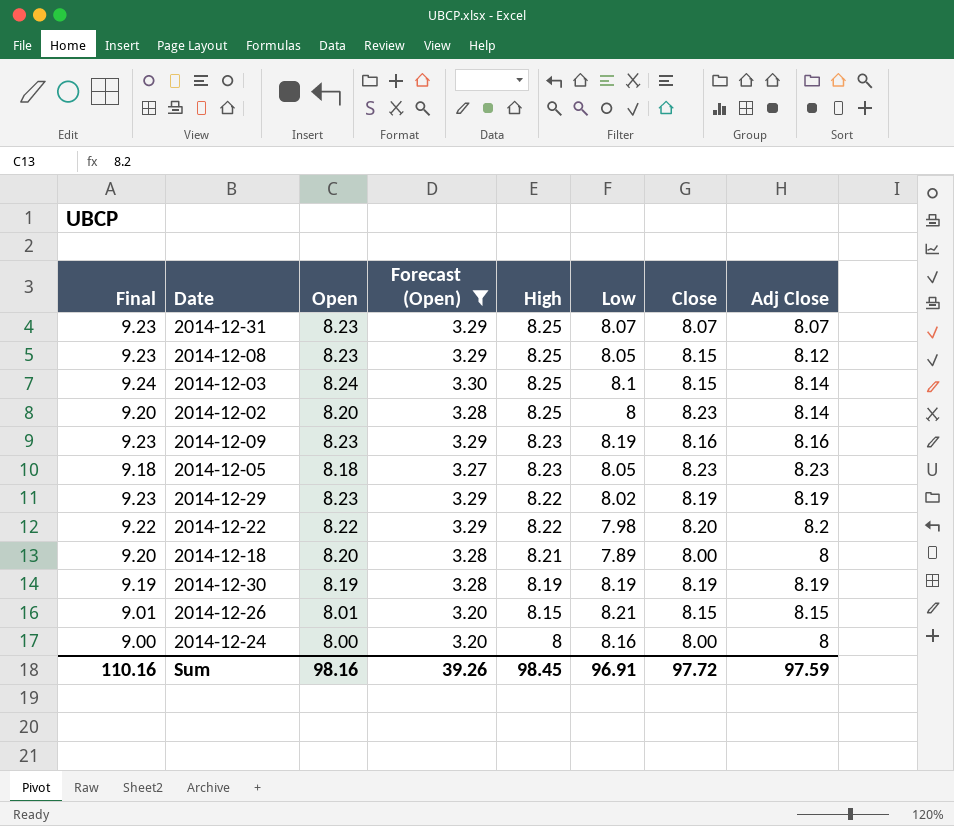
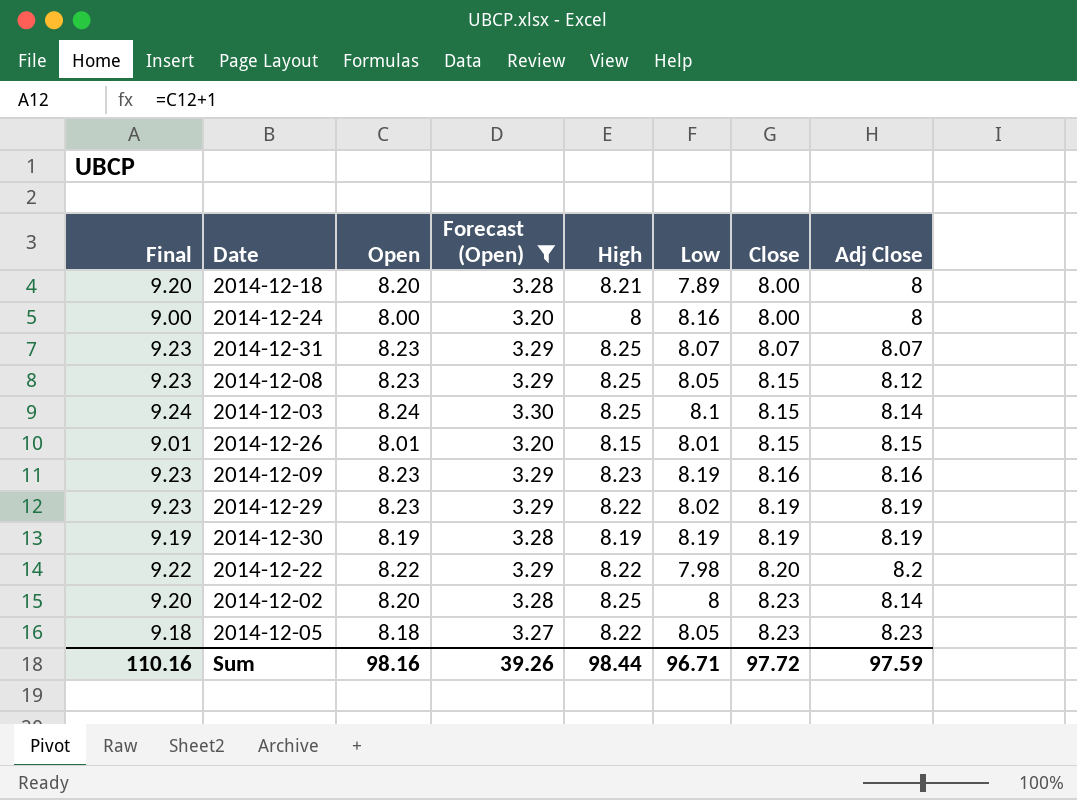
row order: High descending -> Close ascending
2014-12-26 | Low: 8.21 -> 8.01
2014-12-05 | High: 8.23 -> 8.22
Sum | High: 98.45 -> 98.44
Sum | Low: 96.91 -> 96.71

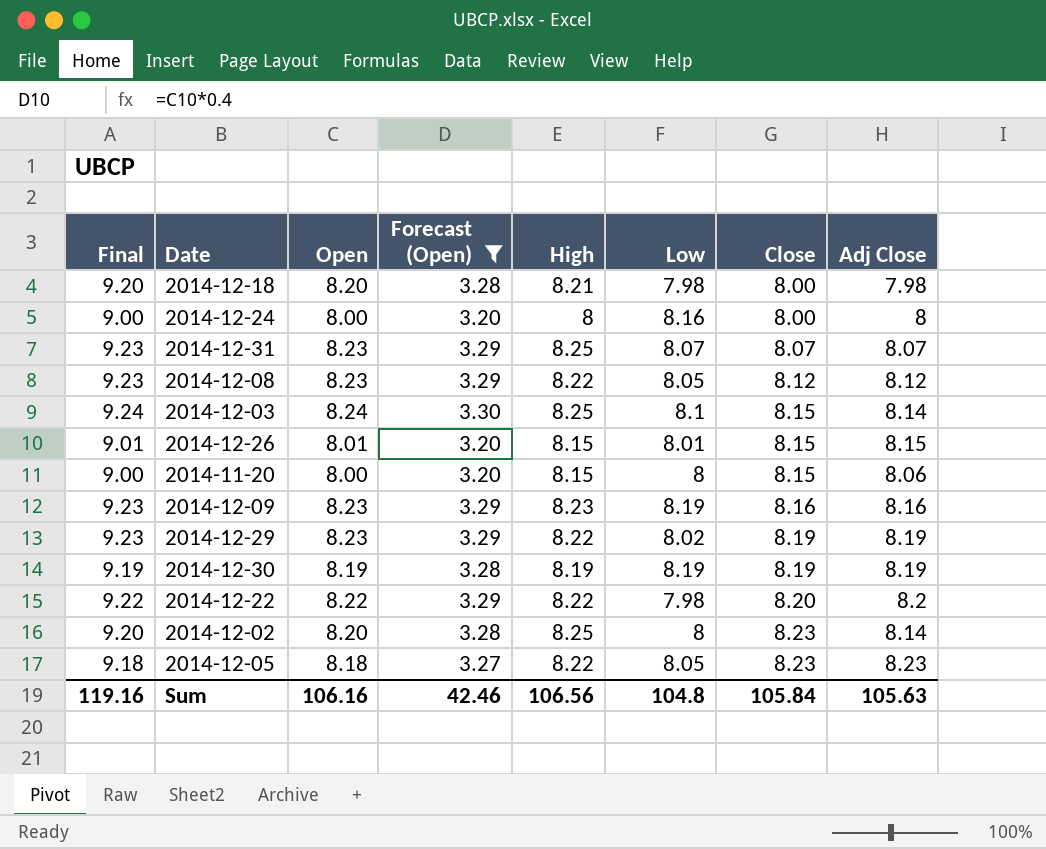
2014-12-18 | Low: 7.89 -> 7.98
2014-12-18 | Adj Close: 8 -> 7.98
2014-12-08 | High: 8.25 -> 8.22
2014-12-08 | Close: 8.15 -> 8.12
row 2014-11-20: none -> 9.00 | 8.00 | 3.20 | 8.15 | 8 | 8.15 | 8.06
Sum | Final: 110.16 -> 119.16
Sum | Open: 98.16 -> 106.16
Sum | Forecast (Open): 39.26 -> 42.46
Sum | High: 98.44 -> 106.56
Sum | Low: 96.71 -> 104.8
Sum | Close: 97.72 -> 105.84
Sum | Adj Close: 97.59 -> 105.63

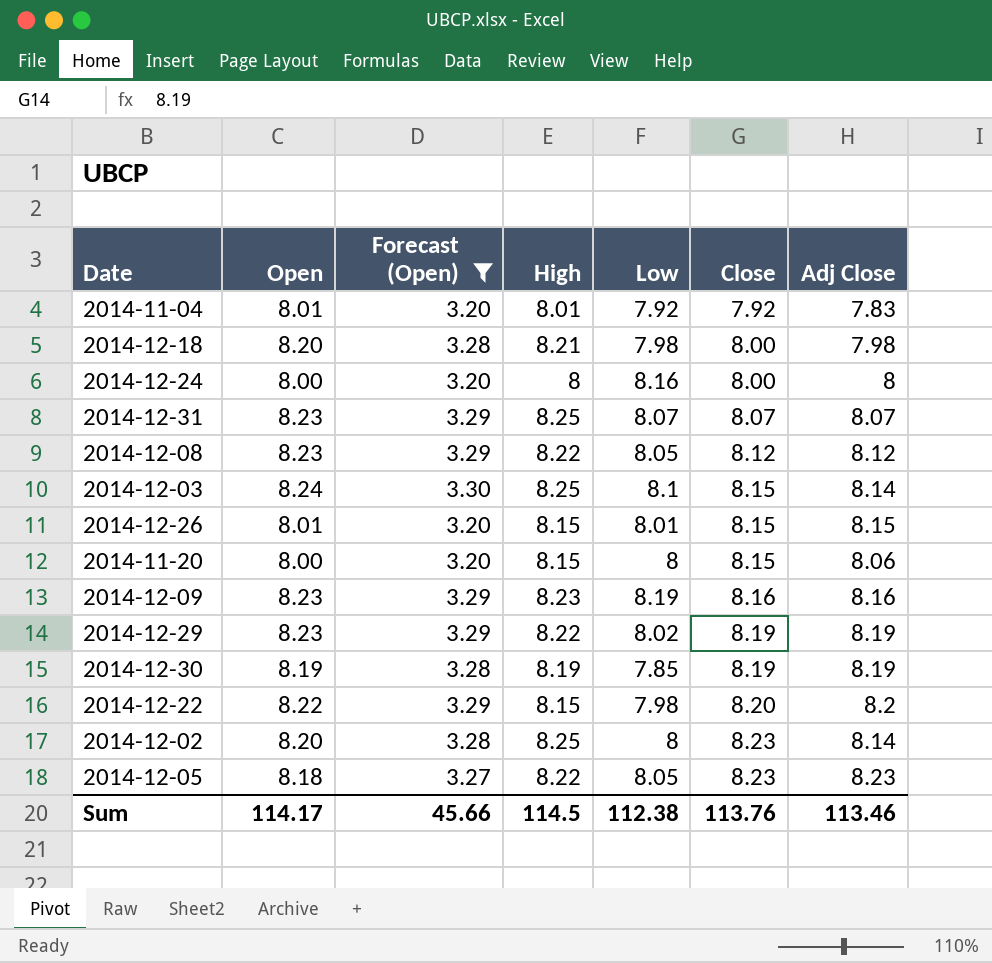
column Final | formula: [Open] + 1 -> none
row 2014-11-04: none -> 8.01 | 3.20 | 8.01 | 7.92 | 7.92 | 7.83
2014-12-30 | Low: 8.19 -> 7.85
2014-12-22 | High: 8.22 -> 8.15
Sum | Open: 106.16 -> 114.17
Sum | Forecast (Open): 42.46 -> 45.66
Sum | High: 106.56 -> 114.5
Sum | Low: 104.8 -> 112.38
Sum | Close: 105.84 -> 113.76
Sum | Adj Close: 105.63 -> 113.46

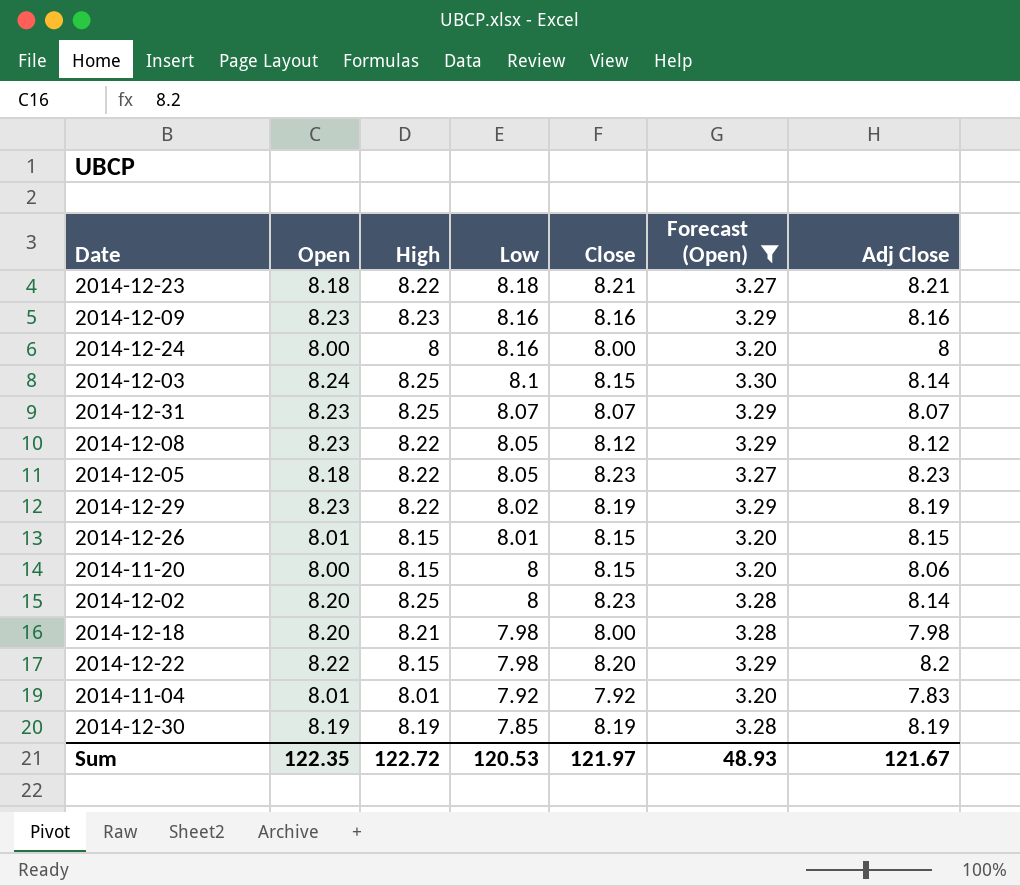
row order: Close ascending -> Low descending
column Forecast (Open) | position: 3 -> 6
row 2014-12-23: none -> 8.18 | 8.22 | 8.18 | 8.21 | 3.27 | 8.21
2014-12-09 | Low: 8.19 -> 8.16
Sum | Open: 114.17 -> 122.35
Sum | High: 114.5 -> 122.72
Sum | Low: 112.38 -> 120.53
Sum | Close: 113.76 -> 121.97
Sum | Forecast (Open): 45.66 -> 48.93
Sum | Adj Close: 113.46 -> 121.67

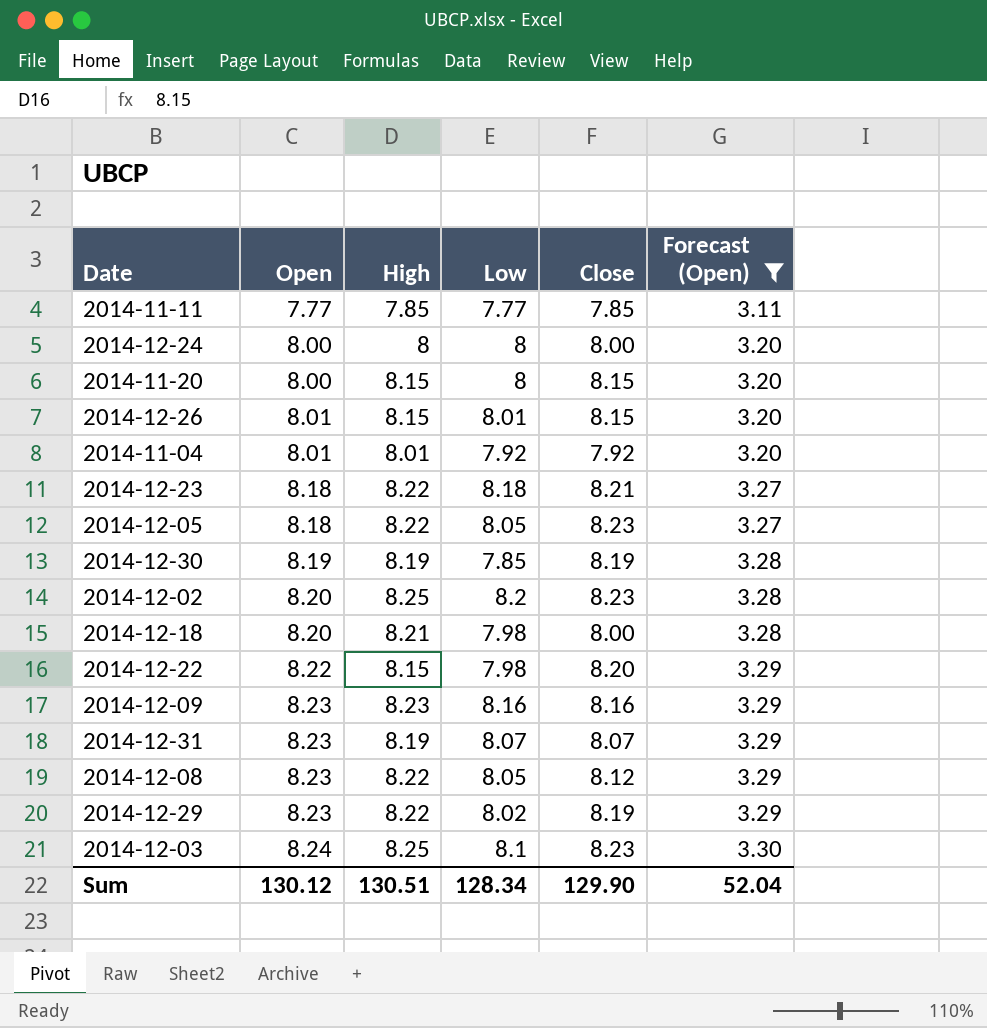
row order: Low descending -> Open ascending
column Adj Close | position: 7 -> none
row 2014-11-11: none -> 7.77 | 7.85 | 7.77 | 7.85 | 3.11
2014-12-24 | Low: 8.16 -> 8
2014-12-02 | Low: 8 -> 8.2
2014-12-31 | High: 8.25 -> 8.19
2014-12-03 | Close: 8.15 -> 8.23
Sum | Open: 122.35 -> 130.12
Sum | High: 122.72 -> 130.51
Sum | Low: 120.53 -> 128.34
Sum | Close: 121.97 -> 129.90
Sum | Forecast (Open): 48.93 -> 52.04

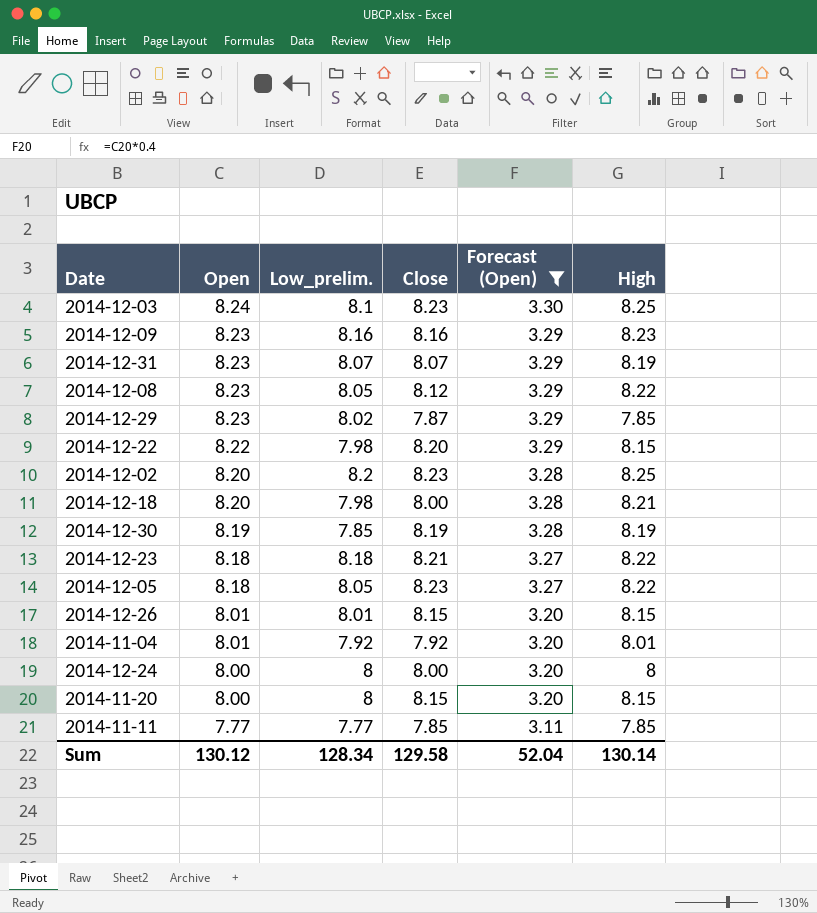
row order: Open ascending -> Open descending
column name: Low -> Low_prelim.
column High | position: 3 -> 6
2014-12-29 | Close: 8.19 -> 7.87
2014-12-29 | High: 8.22 -> 7.85
Sum | Close: 129.90 -> 129.58
Sum | High: 130.51 -> 130.14

